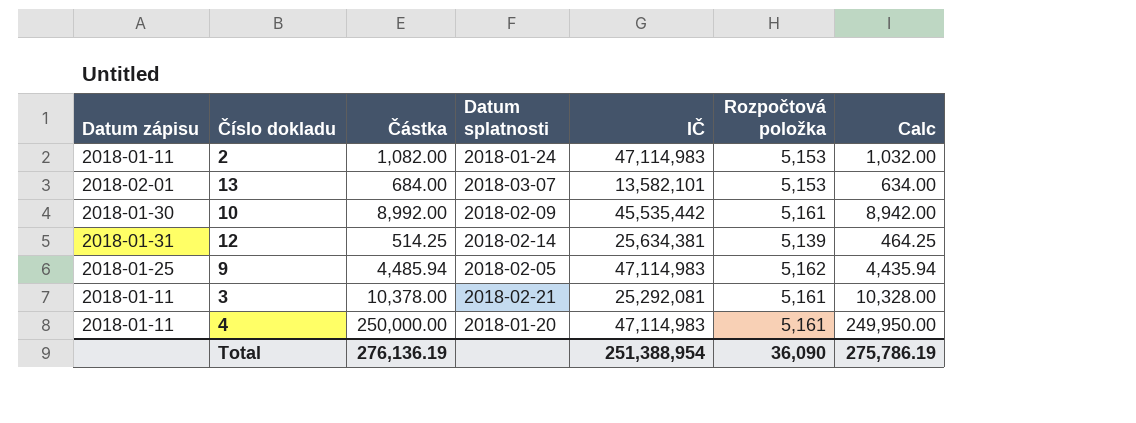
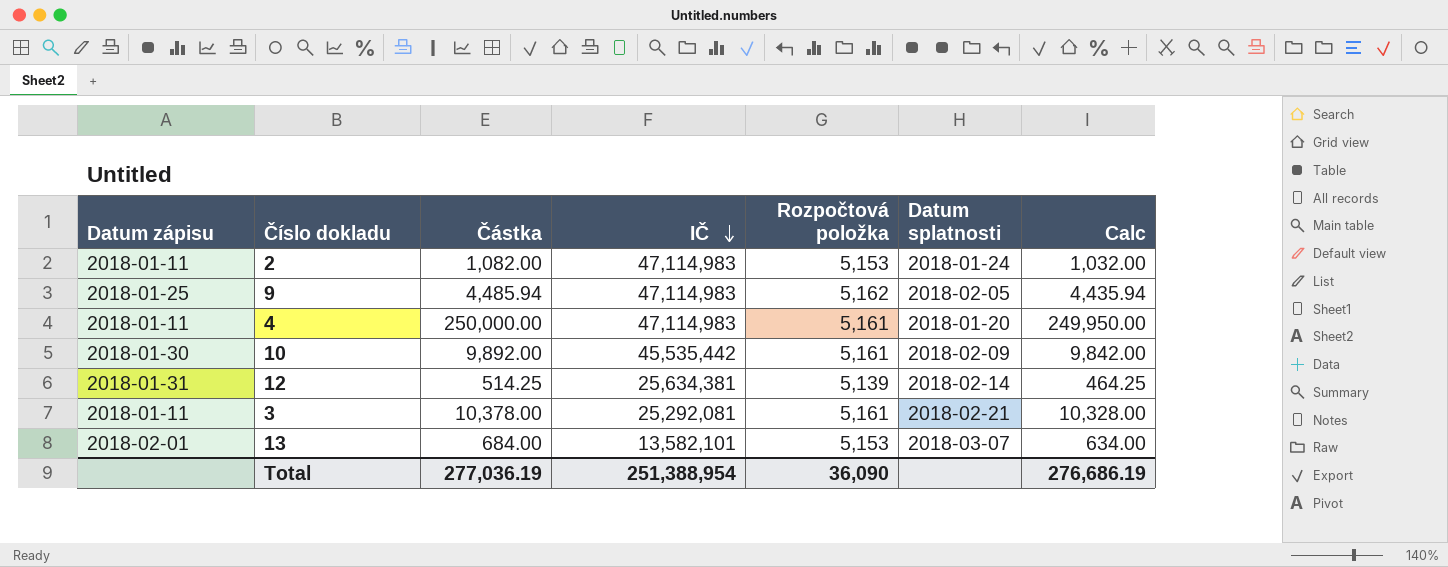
row order: none -> IČ descending
column Datum splatnosti | position: 4 -> 6
10 | Částka: 8,992.00 -> 9,892.00
10 | Calc: 8,942.00 -> 9,842.00
Total | Částka: 276,136.19 -> 277,036.19
Total | Calc: 275,786.19 -> 276,686.19

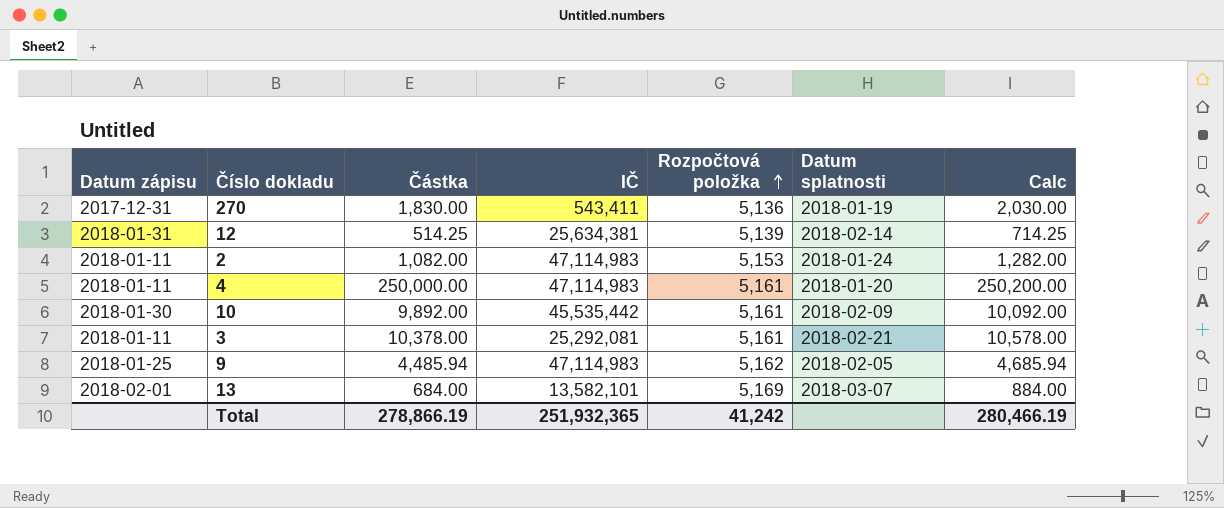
row order: IČ descending -> Rozpočtová položka ascending
column Calc | formula: [Částka] - 50 -> [Částka] + 200
row 270: none -> 2017-12-31 | 1,830.00 | 543,411 | 5,136 | 2018-01-19 | 2,030.00
13 | Rozpočtová položka: 5,153 -> 5,169
Total | Částka: 277,036.19 -> 278,866.19
Total | IČ: 251,388,954 -> 251,932,365
Total | Rozpočtová položka: 36,090 -> 41,242
Total | Calc: 276,686.19 -> 280,466.19

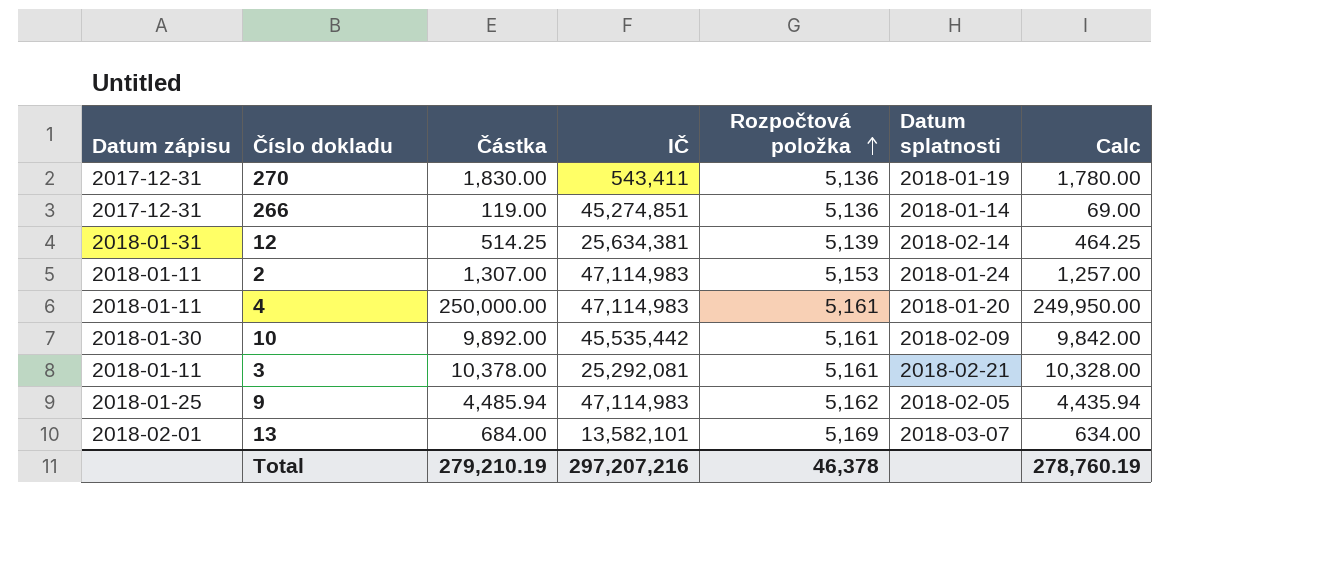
column Calc | formula: [Částka] + 200 -> [Částka] - 50
row 266: none -> 2017-12-31 | 119.00 | 45,274,851 | 5,136 | 2018-01-14 | 69.00
2 | Částka: 1,082.00 -> 1,307.00
Total | Částka: 278,866.19 -> 279,210.19
Total | IČ: 251,932,365 -> 297,207,216
Total | Rozpočtová položka: 41,242 -> 46,378
Total | Calc: 280,466.19 -> 278,760.19

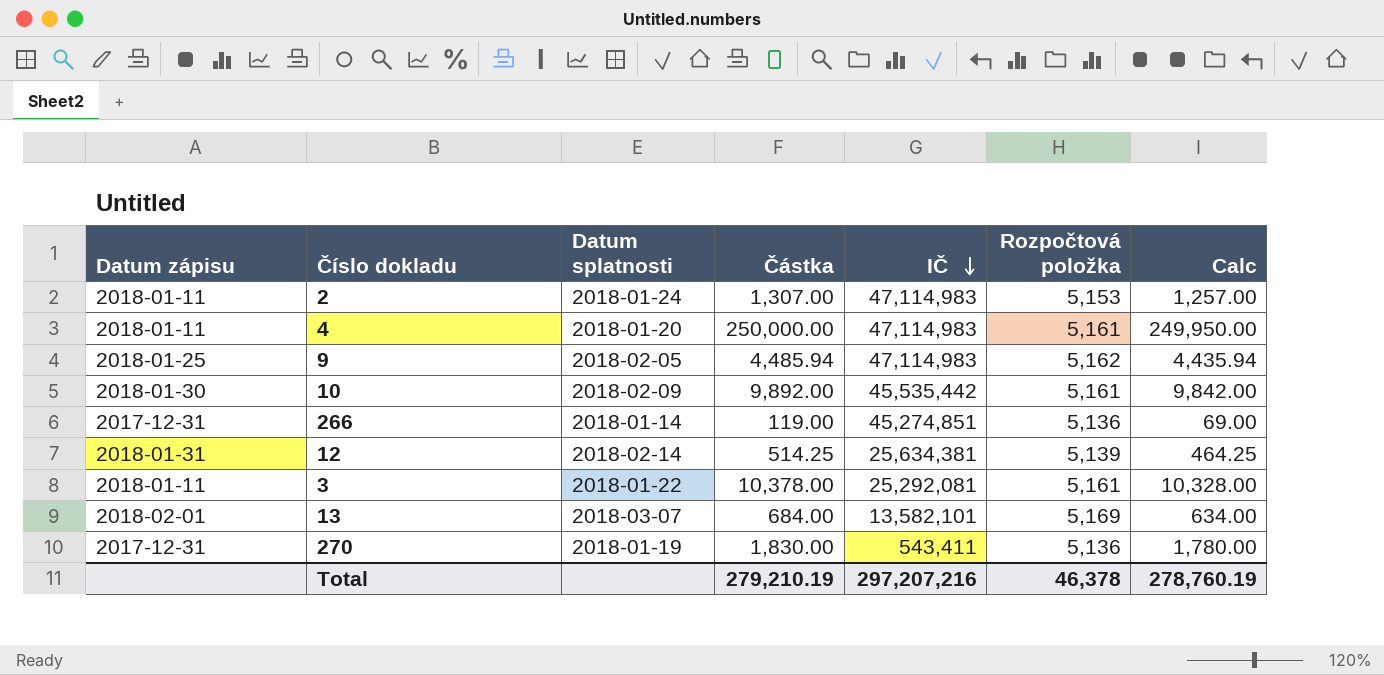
row order: Rozpočtová položka ascending -> IČ descending
column Datum splatnosti | position: 6 -> 3
3 | Datum splatnosti: 2018-02-21 -> 2018-01-22

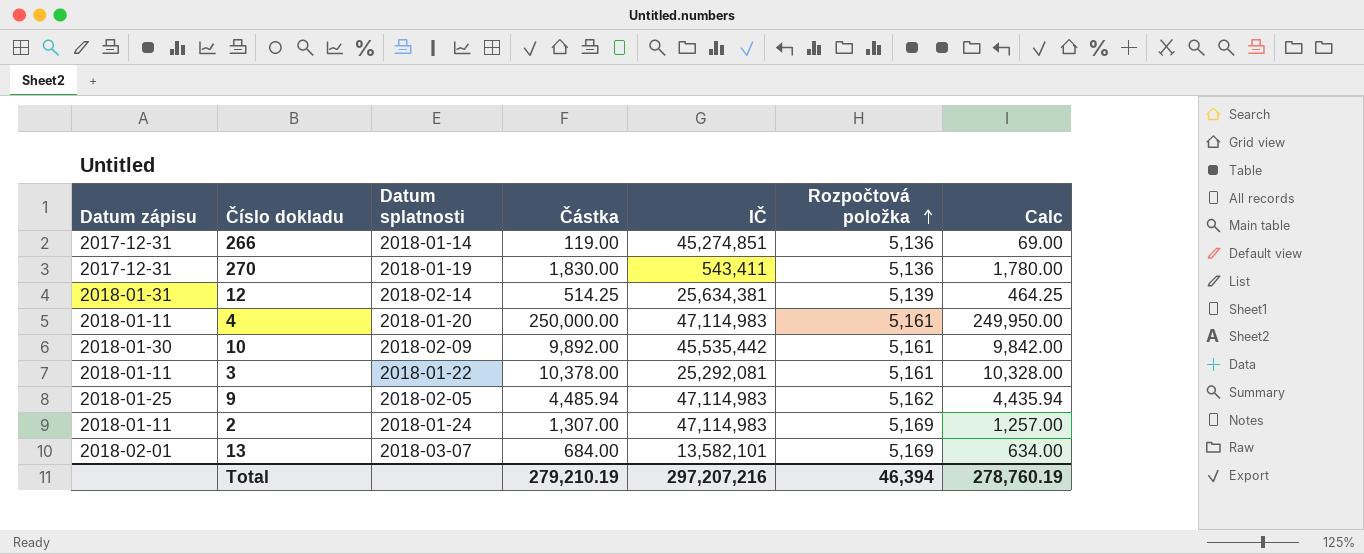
row order: IČ descending -> Rozpočtová položka ascending
2 | Rozpočtová položka: 5,153 -> 5,169
Total | Rozpočtová položka: 46,378 -> 46,394

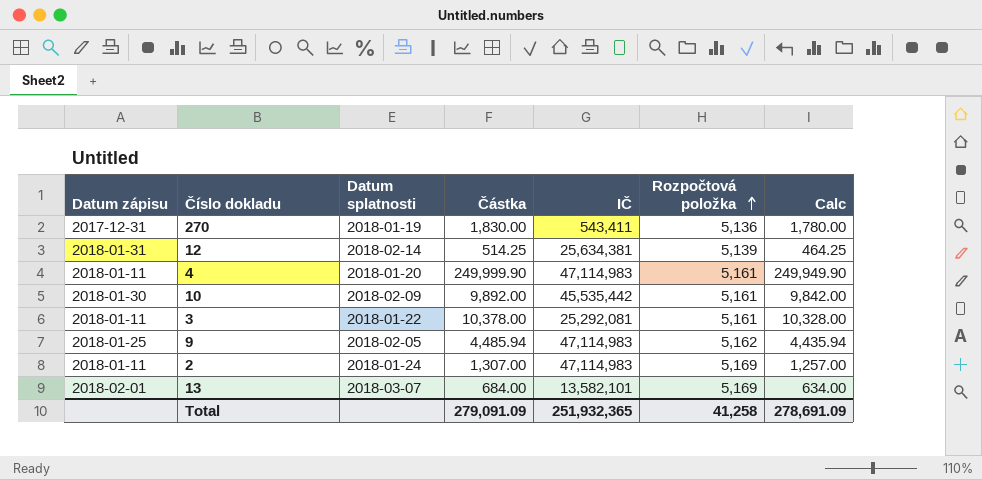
row 266: 2017-12-31 | 2018-01-14 | 119.00 | 45,274,851 | 5,136 | 69.00 -> none
4 | Částka: 250,000.00 -> 249,999.90
4 | Calc: 249,950.00 -> 249,949.90
Total | Částka: 279,210.19 -> 279,091.09
Total | IČ: 297,207,216 -> 251,932,365
Total | Rozpočtová položka: 46,394 -> 41,258
Total | Calc: 278,760.19 -> 278,691.09

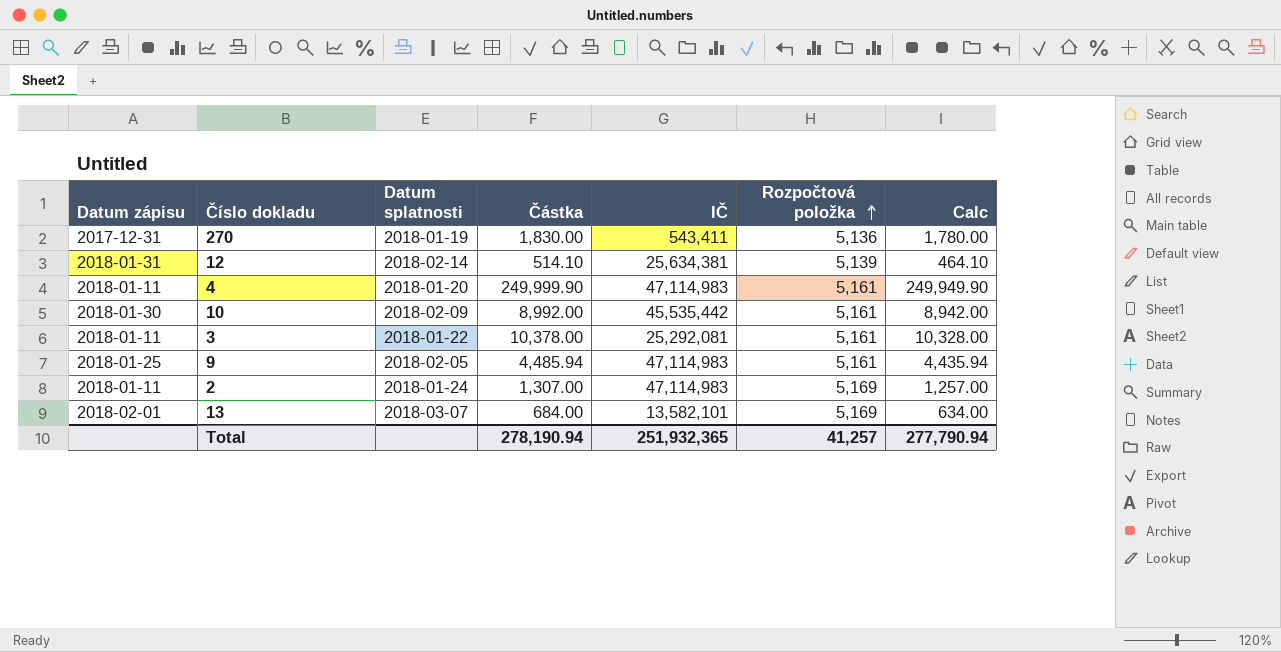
12 | Částka: 514.25 -> 514.10
12 | Calc: 464.25 -> 464.10
10 | Částka: 9,892.00 -> 8,992.00
10 | Calc: 9,842.00 -> 8,942.00
9 | Rozpočtová položka: 5,162 -> 5,161
Total | Částka: 279,091.09 -> 278,190.94
Total | Rozpočtová položka: 41,258 -> 41,257
Total | Calc: 278,691.09 -> 277,790.94

